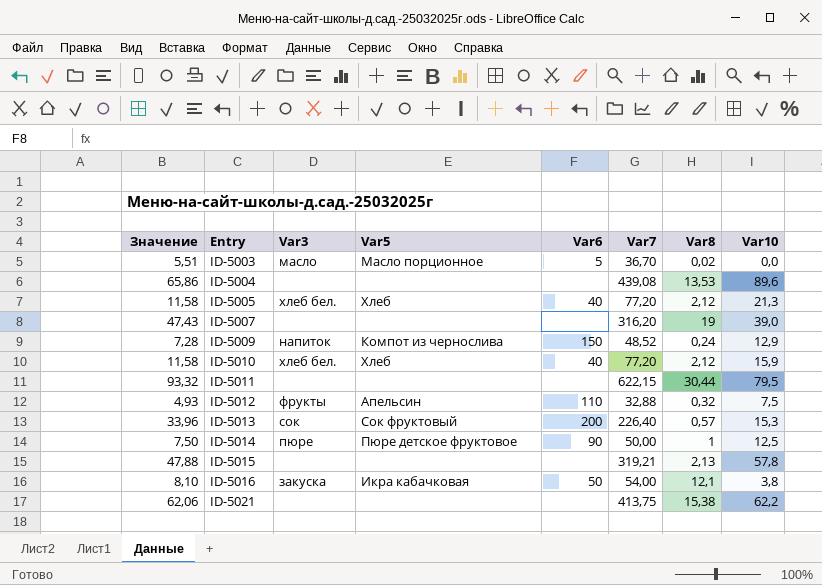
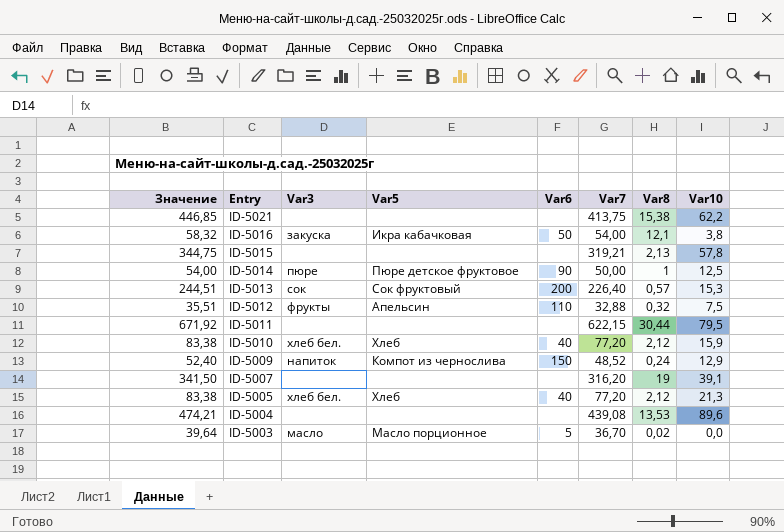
row order: Entry ascending -> Entry descending
column Значение | formula: [Var7] * 0,15 -> [Var7] * 1,08
ID-5007 | Var10: 39,0 -> 39,1

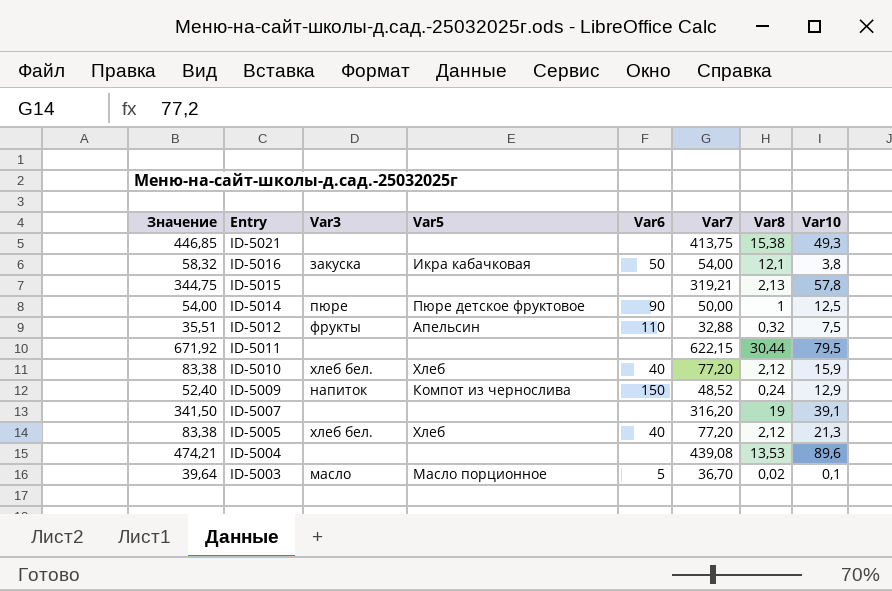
row ID-5013: 244,51 | сок | Сок фруктовый | 200 | 226,40 | 0,57 | 15,3 -> none
ID-5021 | Var10: 62,2 -> 49,3
ID-5003 | Var10: 0,0 -> 0,1

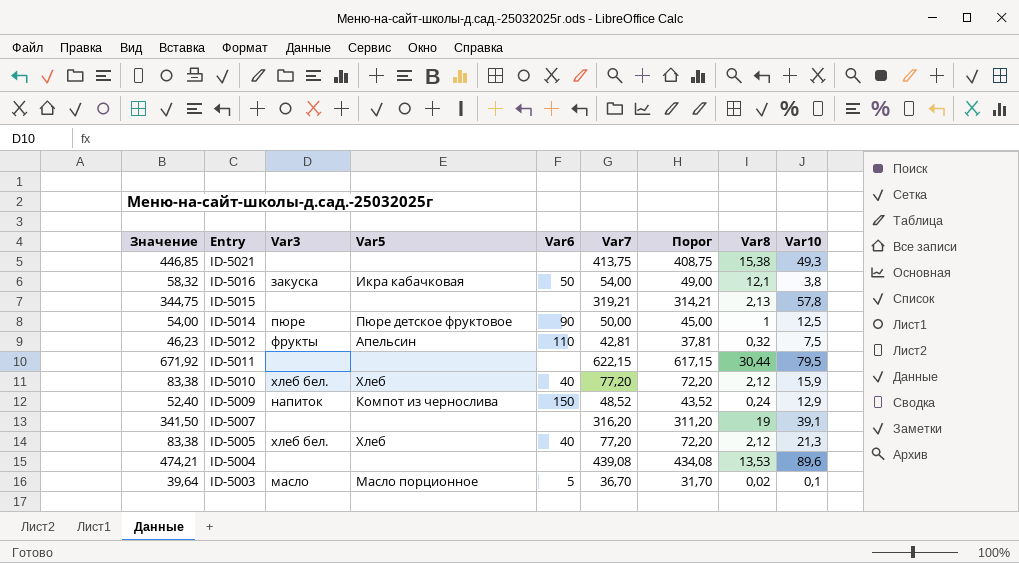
column Порог | formula: none -> [Var7] - 5
ID-5012 | Значение: 35,51 -> 46,23
ID-5012 | Var7: 32,88 -> 42,81

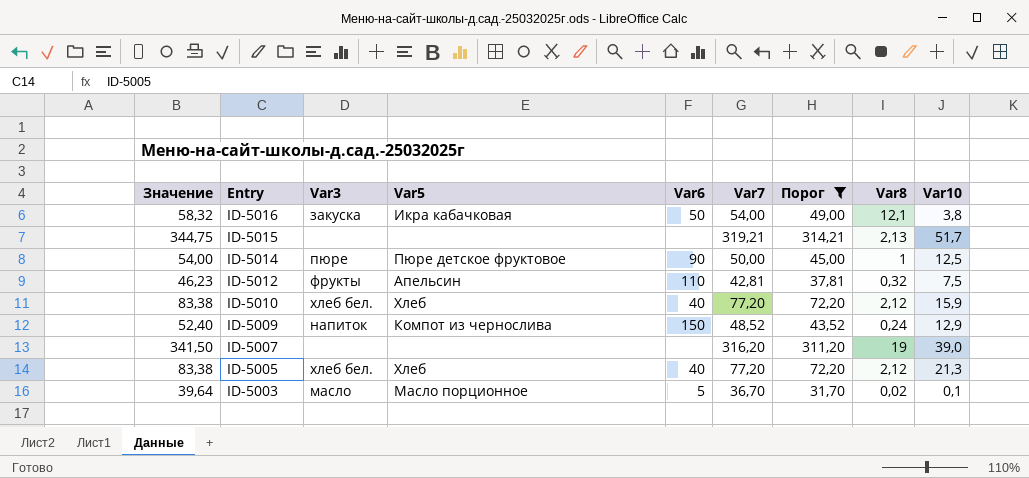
filter: none -> Порог <= 314,21
ID-5015 | Var10: 57,8 -> 51,7
ID-5007 | Var10: 39,1 -> 39,0

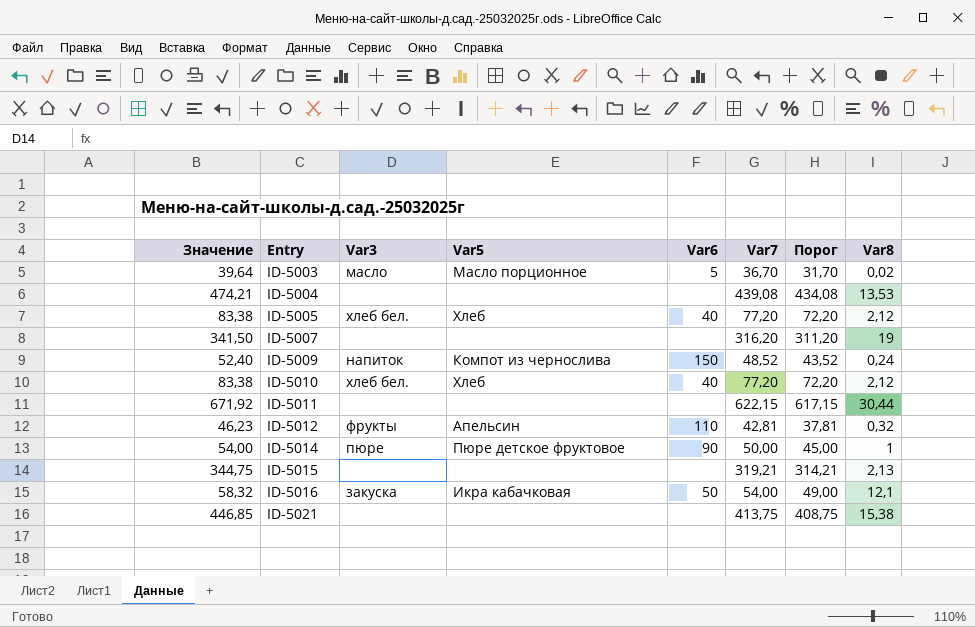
filter: Порог <= 314,21 -> none
row order: Entry descending -> Entry ascending
column Var10 | position: 9 -> none

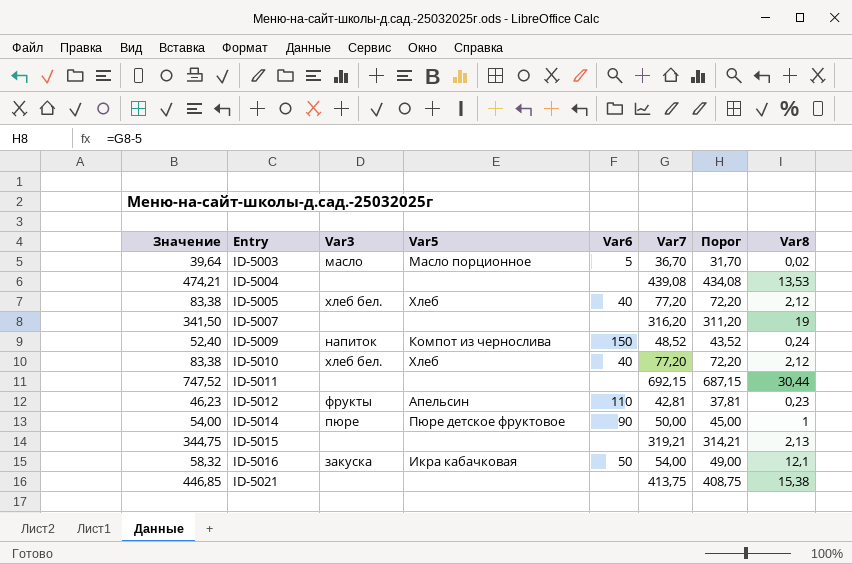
ID-5011 | Значение: 671,92 -> 747,52
ID-5011 | Var7: 622,15 -> 692,15
ID-5011 | Порог: 617,15 -> 687,15
ID-5012 | Var8: 0,32 -> 0,23

